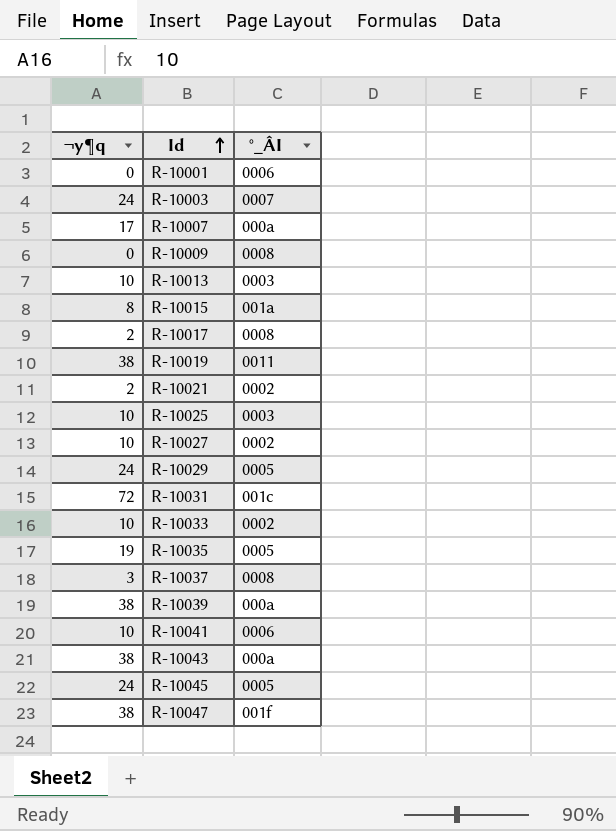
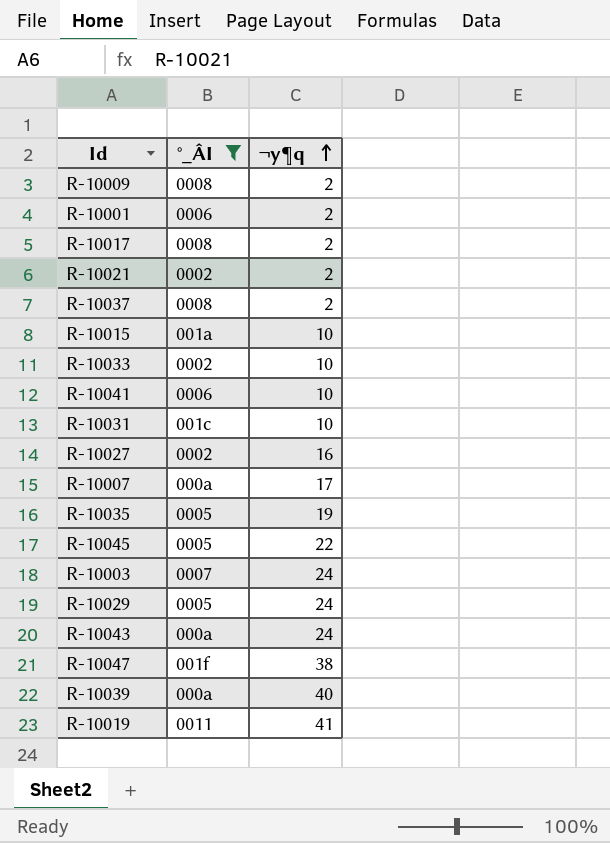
filter: none -> °_ÂI != 0003
row order: Id ascending -> ¬y¶q ascending
column ¬y¶q | position: 1 -> 3
R-10009 | ¬y¶q: 0 -> 2
R-10001 | ¬y¶q: 0 -> 2
R-10037 | ¬y¶q: 3 -> 2
R-10015 | ¬y¶q: 8 -> 10
R-10031 | ¬y¶q: 72 -> 10
R-10027 | ¬y¶q: 10 -> 16
R-10045 | ¬y¶q: 24 -> 22
R-10043 | ¬y¶q: 38 -> 24
R-10039 | ¬y¶q: 38 -> 40
R-10019 | ¬y¶q: 38 -> 41

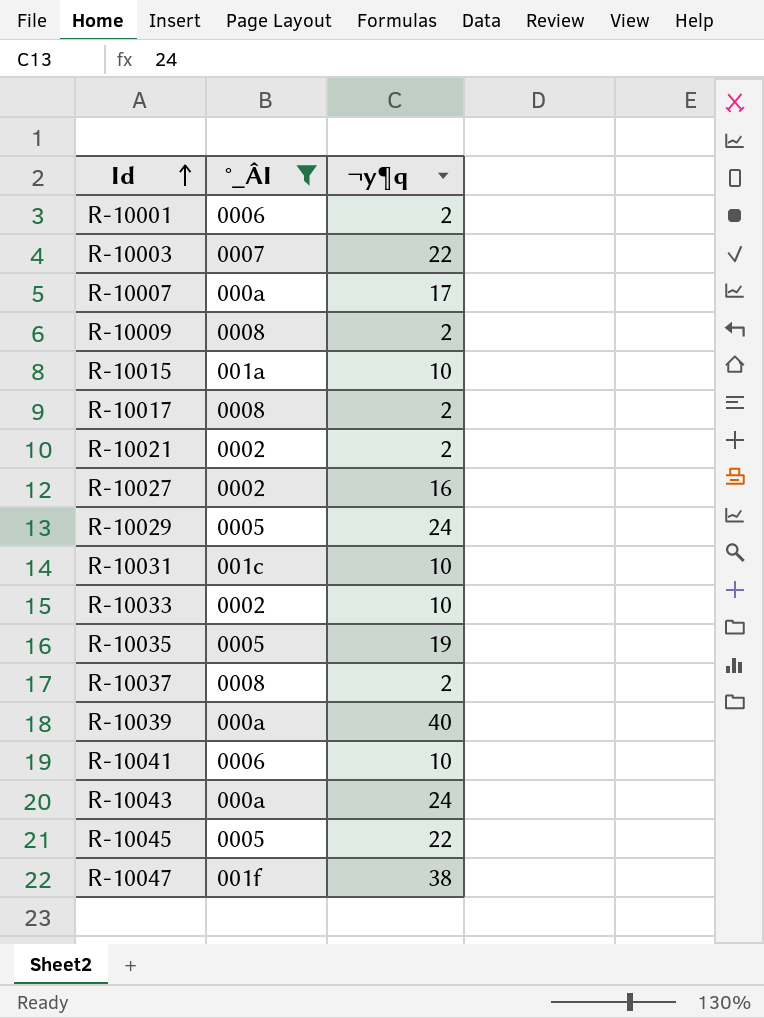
row order: ¬y¶q ascending -> Id ascending
row R-10019: 0011 | 41 -> none
R-10003 | ¬y¶q: 24 -> 22

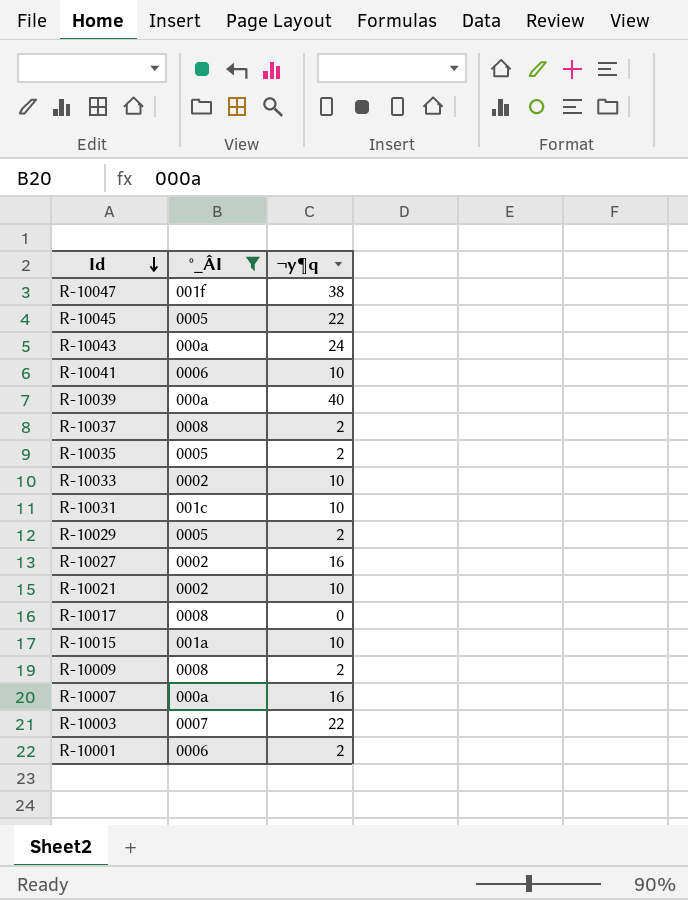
row order: Id ascending -> Id descending
R-10035 | ¬y¶q: 19 -> 2
R-10029 | ¬y¶q: 24 -> 2
R-10021 | ¬y¶q: 2 -> 10
R-10017 | ¬y¶q: 2 -> 0
R-10007 | ¬y¶q: 17 -> 16

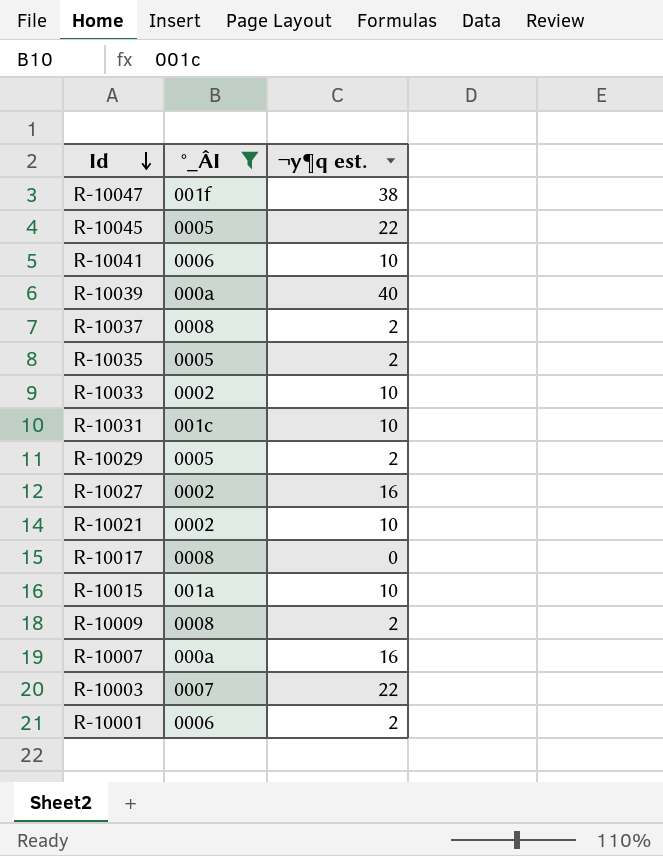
column name: ¬y¶q -> ¬y¶q est.
row R-10043: 000a | 24 -> none

